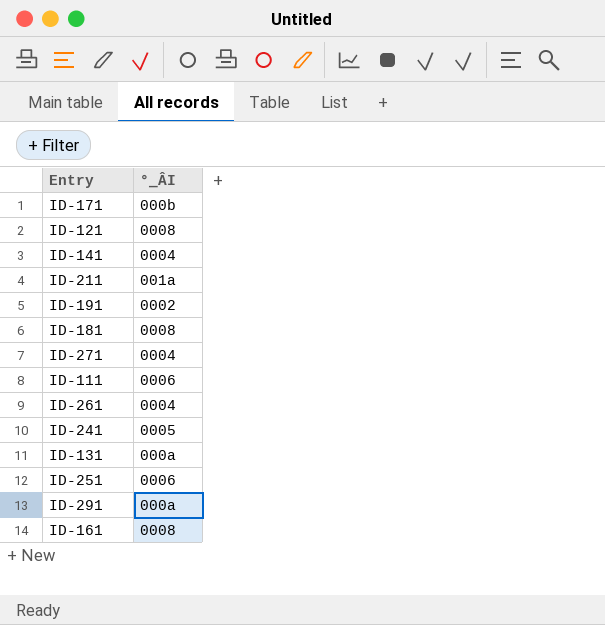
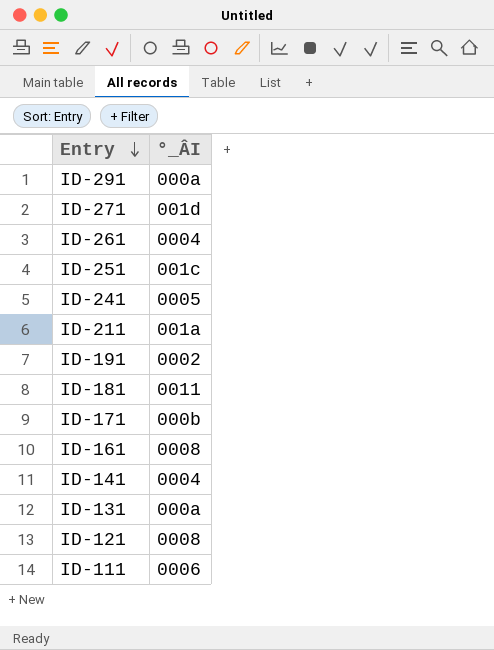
row order: none -> Entry descending
ID-271 | °_ÂI: 0004 -> 001d
ID-251 | °_ÂI: 0006 -> 001c
ID-181 | °_ÂI: 0008 -> 0011

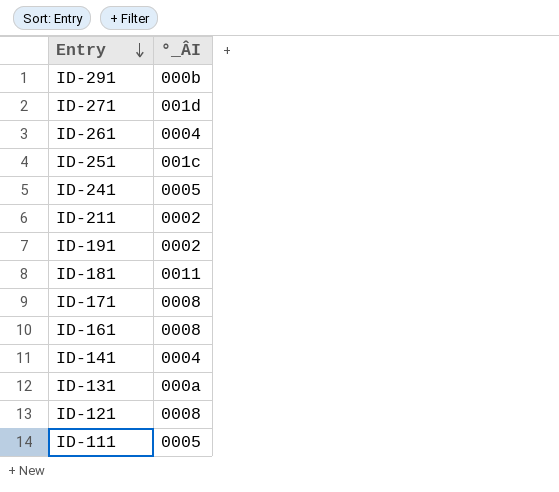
ID-291 | °_ÂI: 000a -> 000b
ID-211 | °_ÂI: 001a -> 0002
ID-171 | °_ÂI: 000b -> 0008
ID-111 | °_ÂI: 0006 -> 0005

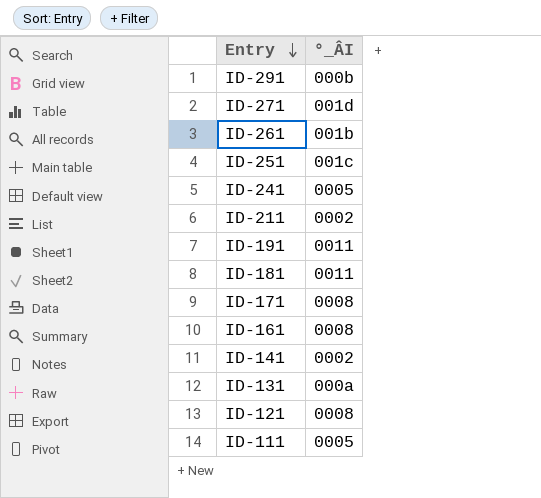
ID-261 | °_ÂI: 0004 -> 001b
ID-191 | °_ÂI: 0002 -> 0011
ID-141 | °_ÂI: 0004 -> 0002

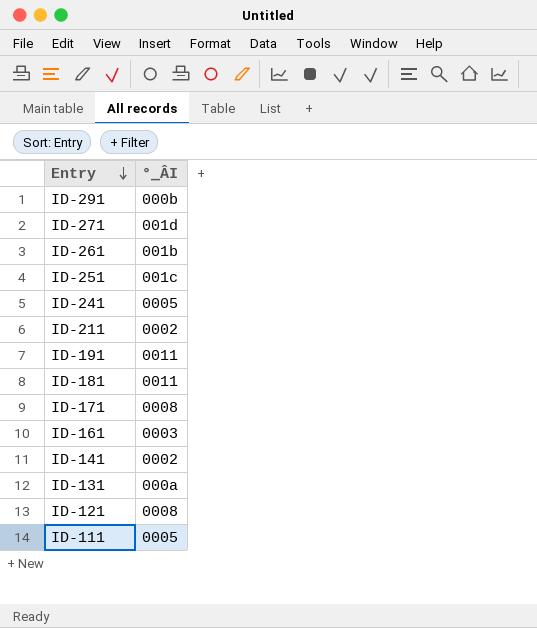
ID-161 | °_ÂI: 0008 -> 0003

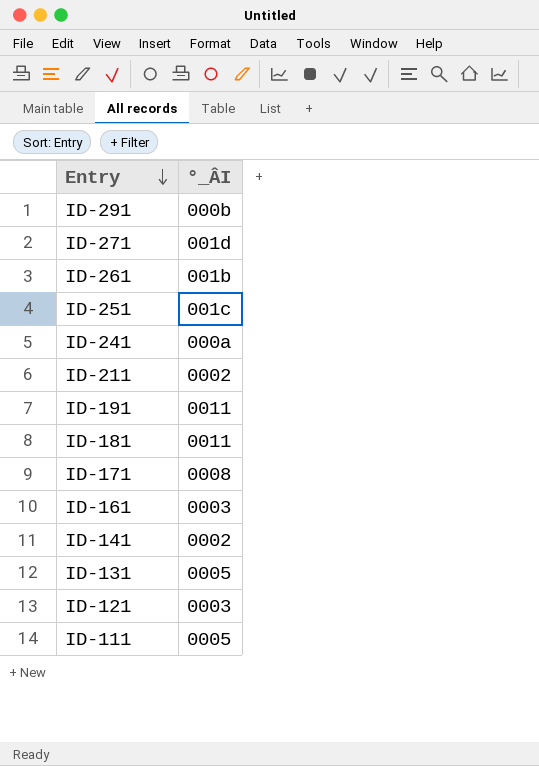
ID-241 | °_ÂI: 0005 -> 000a
ID-131 | °_ÂI: 000a -> 0005
ID-121 | °_ÂI: 0008 -> 0003

